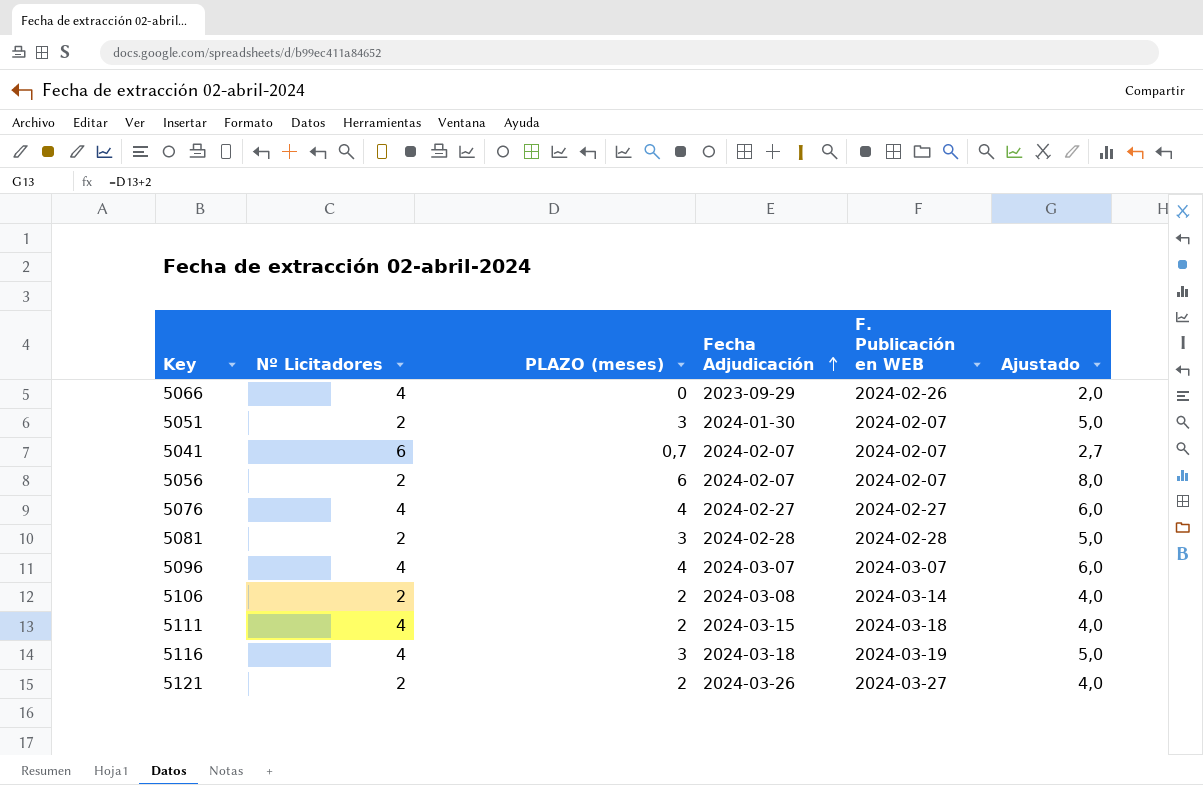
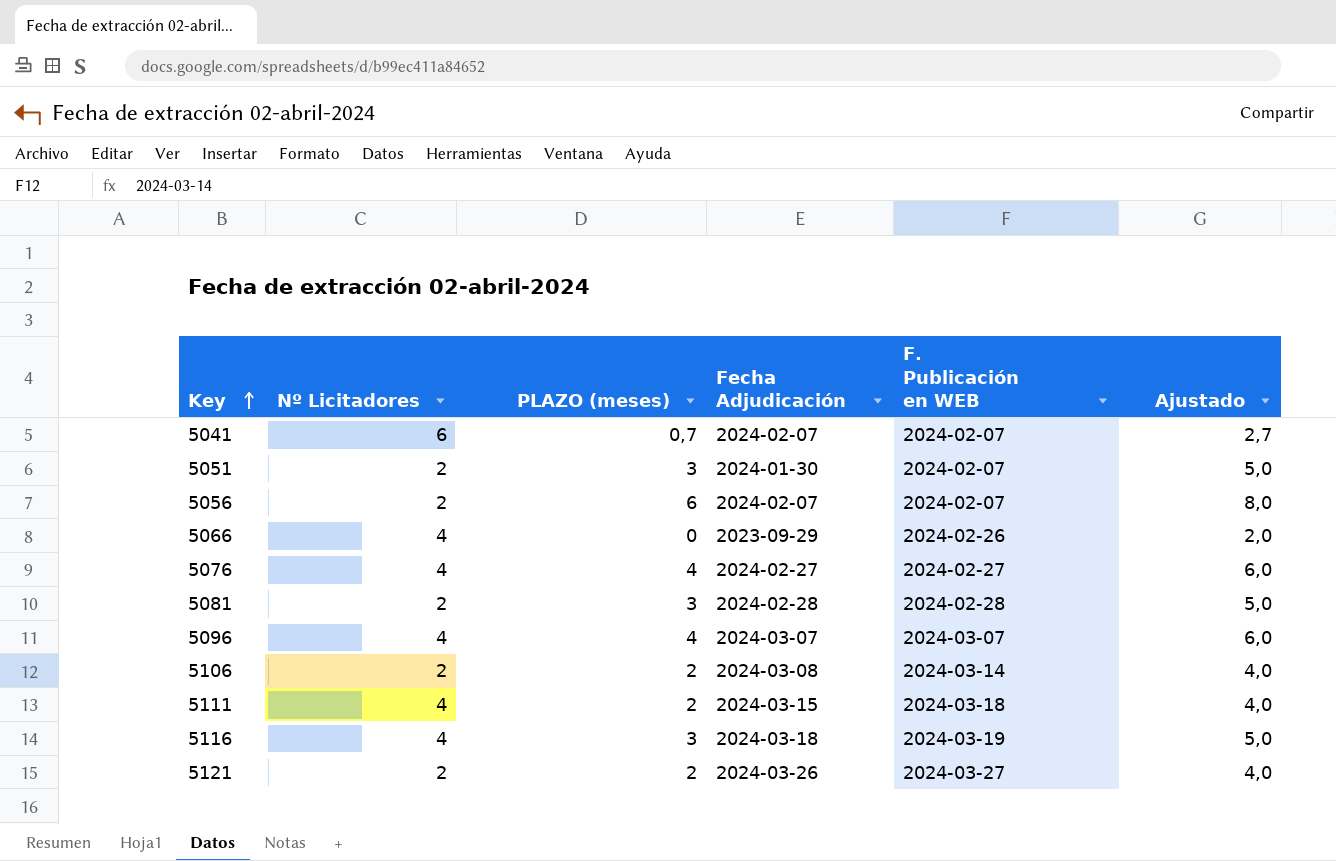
row order: Fecha Adjudicación ascending -> Key ascending

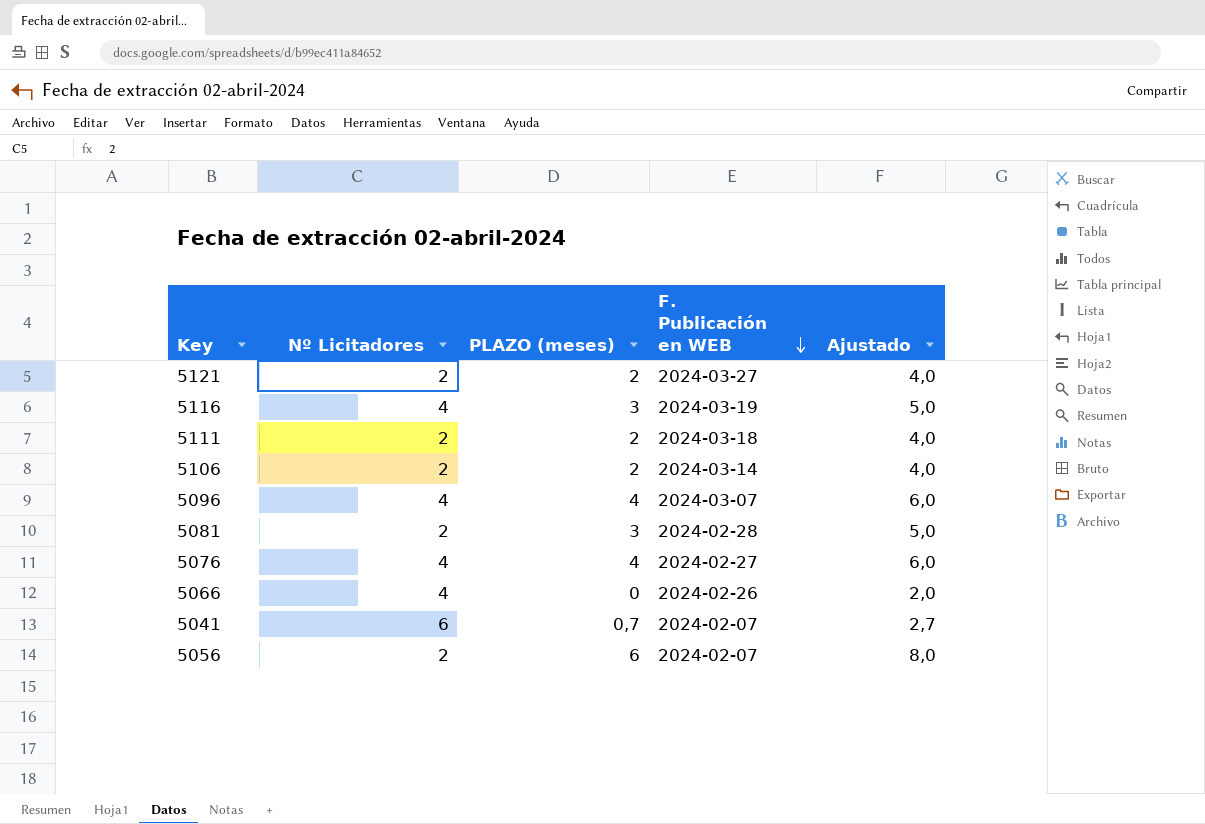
row order: Key ascending -> F. Publicación en WEB descending
column Fecha Adjudicación | position: 4 -> none
row 5051: 2 | 3 | 2024-01-30 | 2024-02-07 | 5,0 -> none
5111 | Nº Licitadores: 4 -> 2

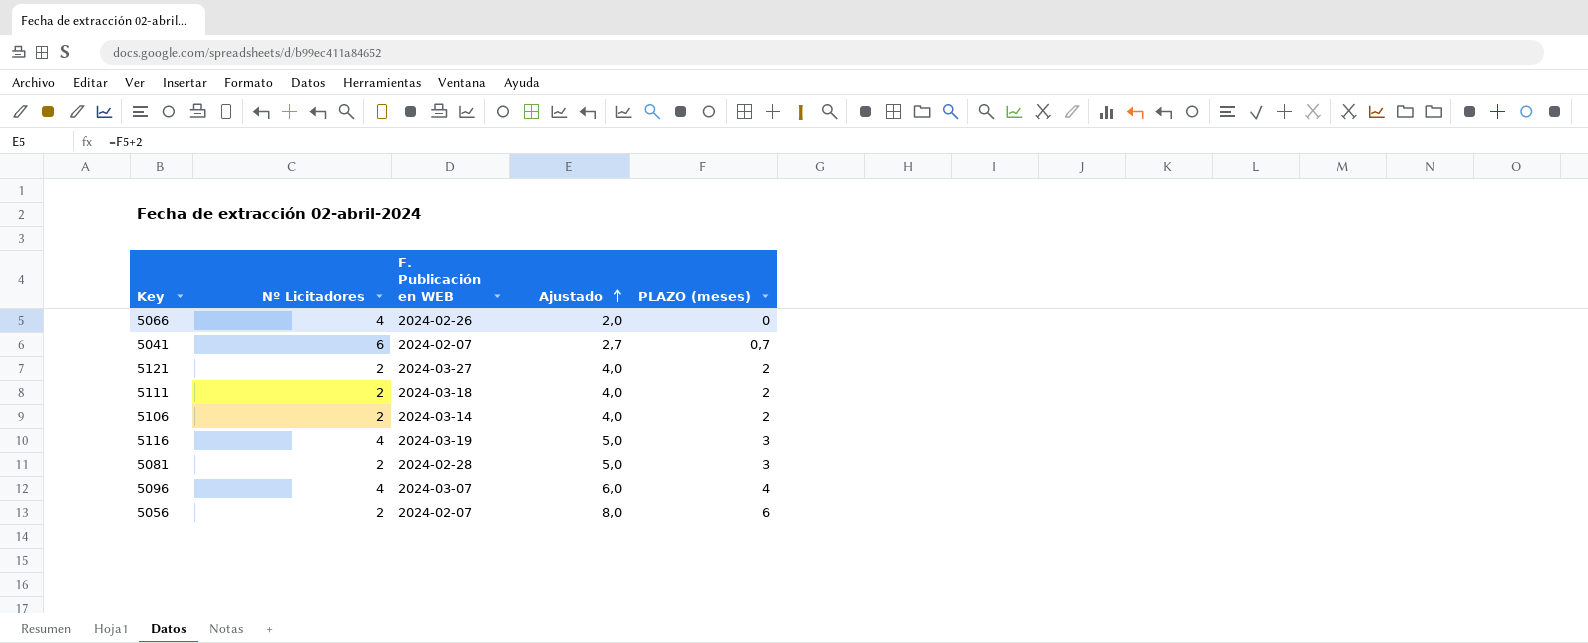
row order: F. Publicación en WEB descending -> Ajustado ascending
column PLAZO (meses) | position: 3 -> 5
row 5076: 4 | 4 | 2024-02-27 | 6,0 -> none

